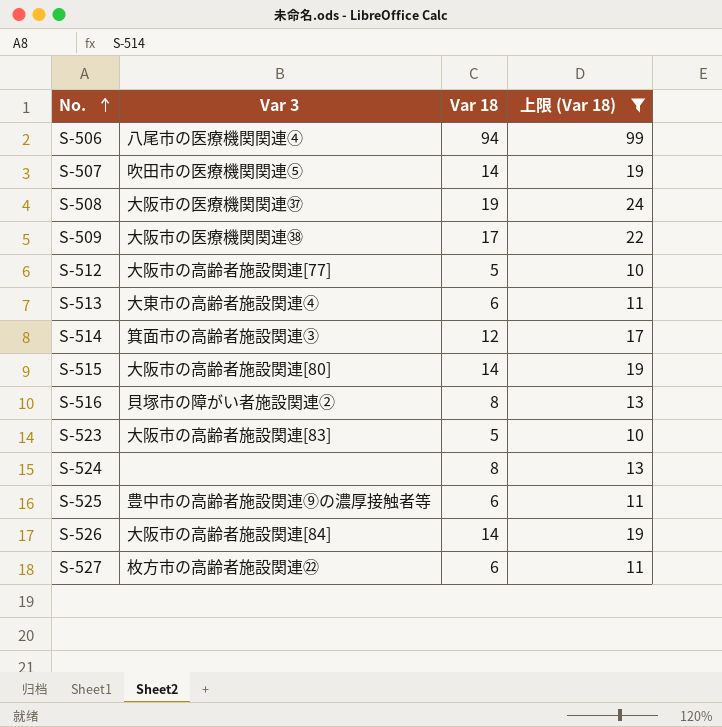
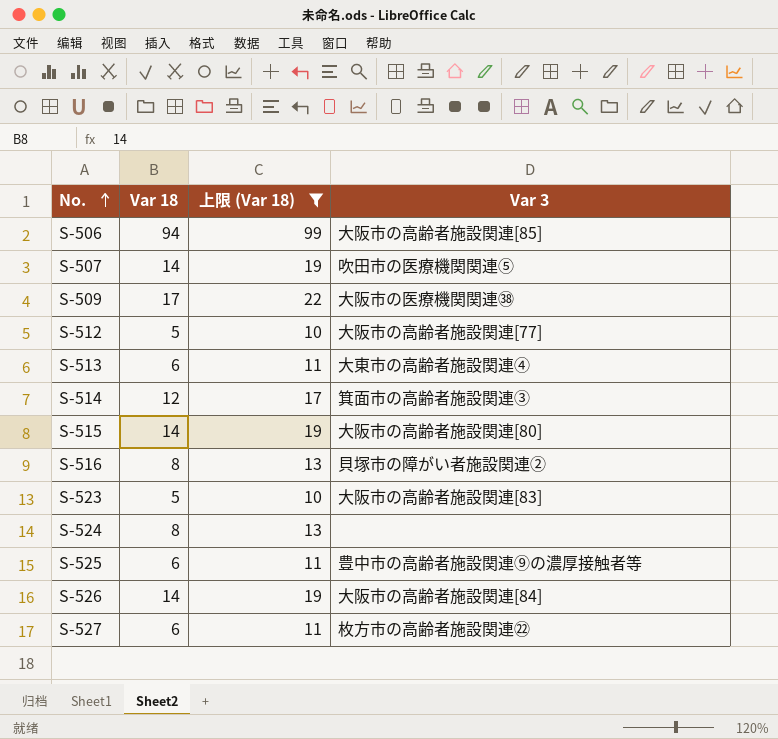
column Var 3 | position: 2 -> 4
row S-508: 大阪市の医療機関関連㊲ | 19 | 24 -> none
S-506 | Var 3: 八尾市の医療機関関連④ -> 大阪市の高齢者施設関連[85]

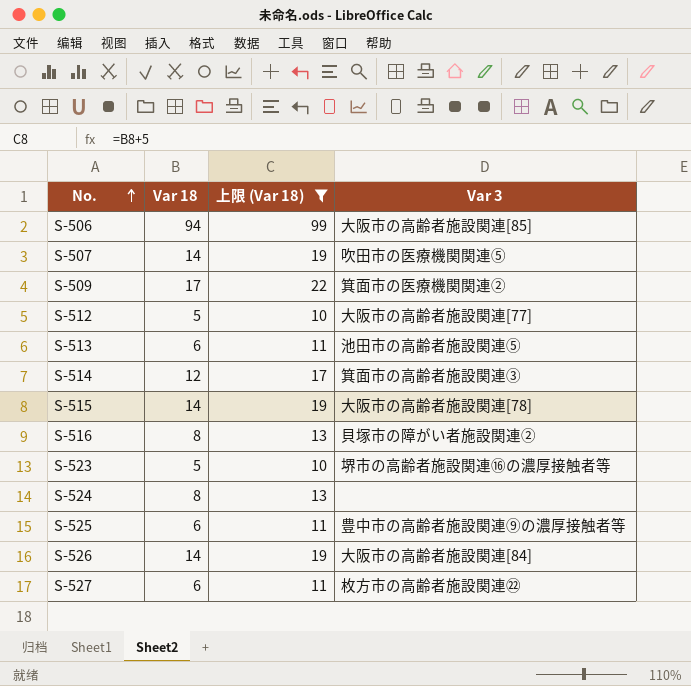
S-509 | Var 3: 大阪市の医療機関関連㊳ -> 箕面市の医療機関関連②
S-513 | Var 3: 大東市の高齢者施設関連④ -> 池田市の高齢者施設関連⑤
S-515 | Var 3: 大阪市の高齢者施設関連[80] -> 大阪市の高齢者施設関連[78]
S-523 | Var 3: 大阪市の高齢者施設関連[83] -> 堺市の高齢者施設関連⑯の濃厚接触者等

